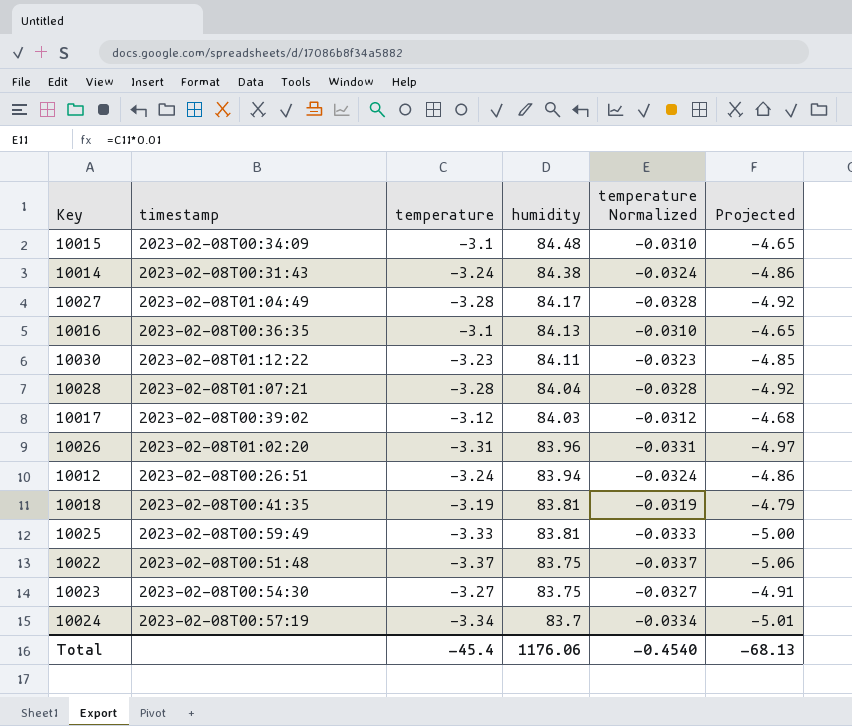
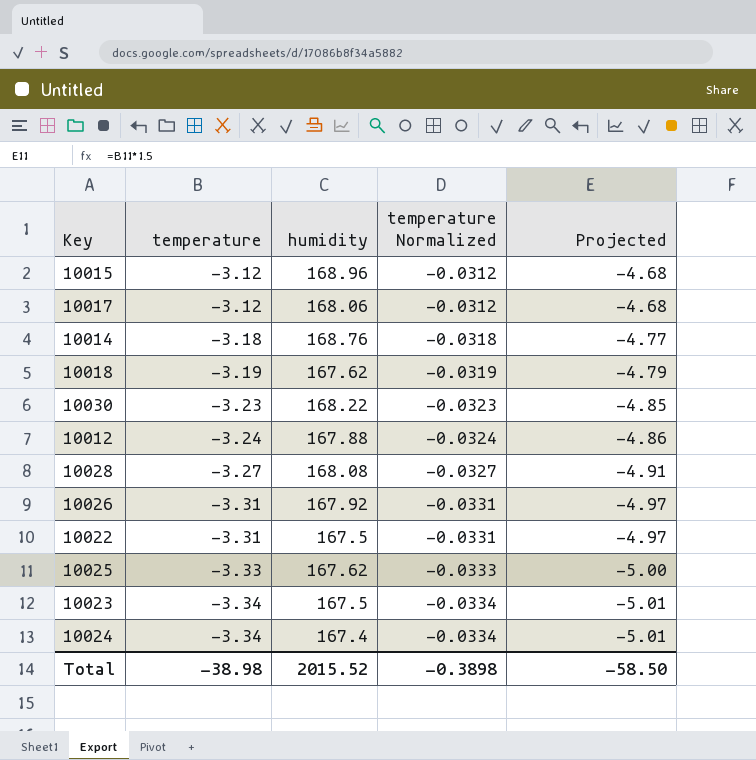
row order: humidity descending -> temperature descending
column timestamp | position: 2 -> none
row 10027: 2023-02-08T01:04:49 | -3.28 | 84.17 | -0.0328 | -4.92 -> none
row 10016: 2023-02-08T00:36:35 | -3.1 | 84.13 | -0.0310 | -4.65 -> none
10015 | temperature: -3.1 -> -3.12
10015 | humidity: 84.48 -> 168.96
10015 | temperature Normalized: -0.0310 -> -0.0312
10015 | Projected: -4.65 -> -4.68
10017 | humidity: 84.03 -> 168.06
10014 | temperature: -3.24 -> -3.18
10014 | humidity: 84.38 -> 168.76
10014 | temperature Normalized: -0.0324 -> -0.0318
10014 | Projected: -4.86 -> -4.77
10018 | humidity: 83.81 -> 167.62
10030 | humidity: 84.11 -> 168.22
10012 | humidity: 83.94 -> 167.88
10028 | temperature: -3.28 -> -3.27
10028 | humidity: 84.04 -> 168.08
10028 | temperature Normalized: -0.0328 -> -0.0327
10028 | Projected: -4.92 -> -4.91
10026 | humidity: 83.96 -> 167.92
10022 | temperature: -3.37 -> -3.31
10022 | humidity: 83.75 -> 167.5
10022 | temperature Normalized: -0.0337 -> -0.0331
10022 | Projected: -5.06 -> -4.97
10025 | humidity: 83.81 -> 167.62
10023 | temperature: -3.27 -> -3.34
10023 | humidity: 83.75 -> 167.5
10023 | temperature Normalized: -0.0327 -> -0.0334
10023 | Projected: -4.91 -> -5.01
10024 | humidity: 83.7 -> 167.4
Total | temperature: -45.4 -> -38.98
Total | humidity: 1176.06 -> 2015.52
Total | temperature Normalized: -0.4540 -> -0.3898
Total | Projected: -68.13 -> -58.50

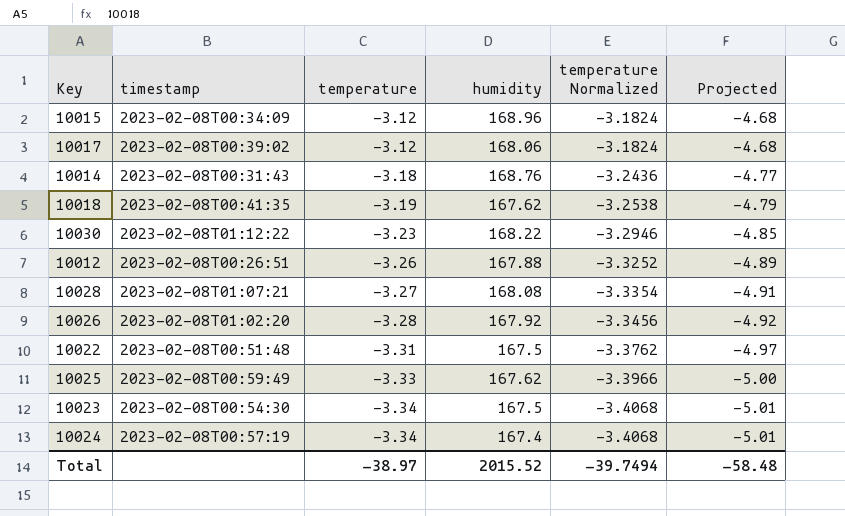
column timestamp | position: none -> 2
column temperature Normalized | formula: [temperature] * 0.01 -> [temperature] * 1.02
10012 | temperature: -3.24 -> -3.26
10012 | Projected: -4.86 -> -4.89
10026 | temperature: -3.31 -> -3.28
10026 | Projected: -4.97 -> -4.92
Total | temperature: -38.98 -> -38.97
Total | temperature Normalized: -0.3898 -> -39.7494
Total | Projected: -58.50 -> -58.48

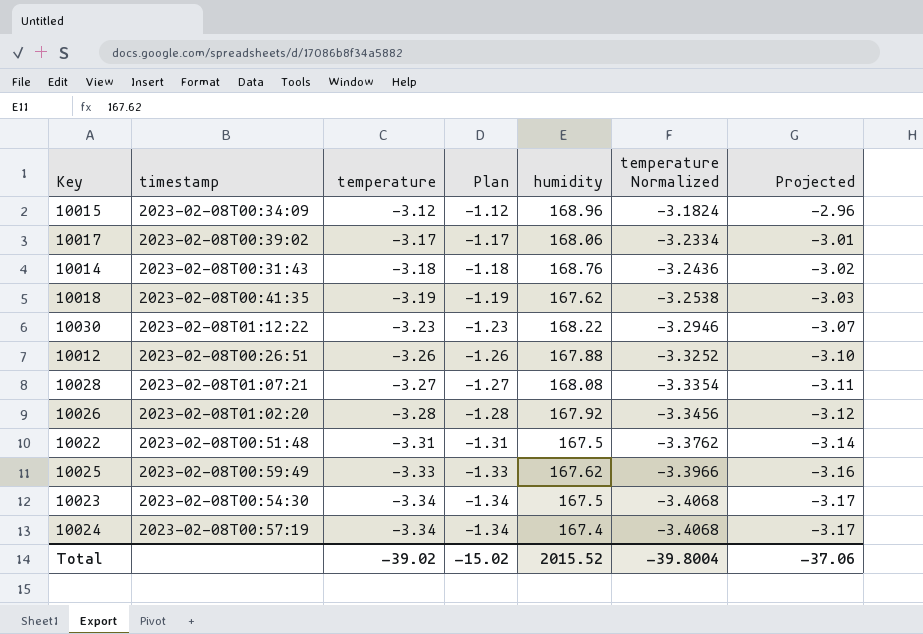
column Plan | formula: none -> [temperature] + 2
column Projected | formula: [temperature] * 1.5 -> [temperature] * 0.95
10017 | temperature: -3.12 -> -3.17
10017 | temperature Normalized: -3.1824 -> -3.2334
Total | temperature: -38.97 -> -39.02
Total | temperature Normalized: -39.7494 -> -39.8004
Total | Projected: -58.48 -> -37.06

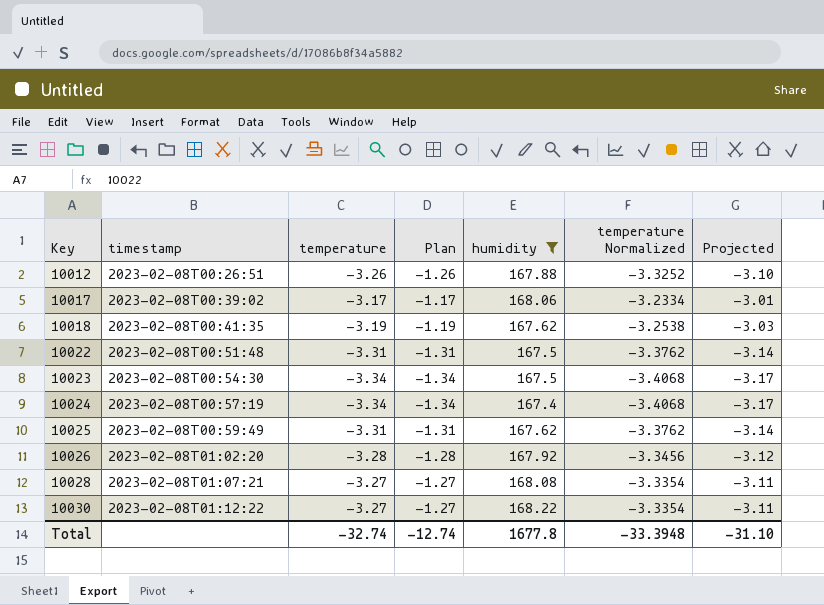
filter: none -> humidity <= 168.22
row order: temperature descending -> Key ascending
10025 | temperature: -3.33 -> -3.31
10025 | Plan: -1.33 -> -1.31
10025 | temperature Normalized: -3.3966 -> -3.3762
10025 | Projected: -3.16 -> -3.14
10030 | temperature: -3.23 -> -3.27
10030 | Plan: -1.23 -> -1.27
10030 | temperature Normalized: -3.2946 -> -3.3354
10030 | Projected: -3.07 -> -3.11
Total | temperature: -39.02 -> -32.74
Total | Plan: -15.02 -> -12.74
Total | humidity: 2015.52 -> 1677.8
Total | temperature Normalized: -39.8004 -> -33.3948
Total | Projected: -37.06 -> -31.10

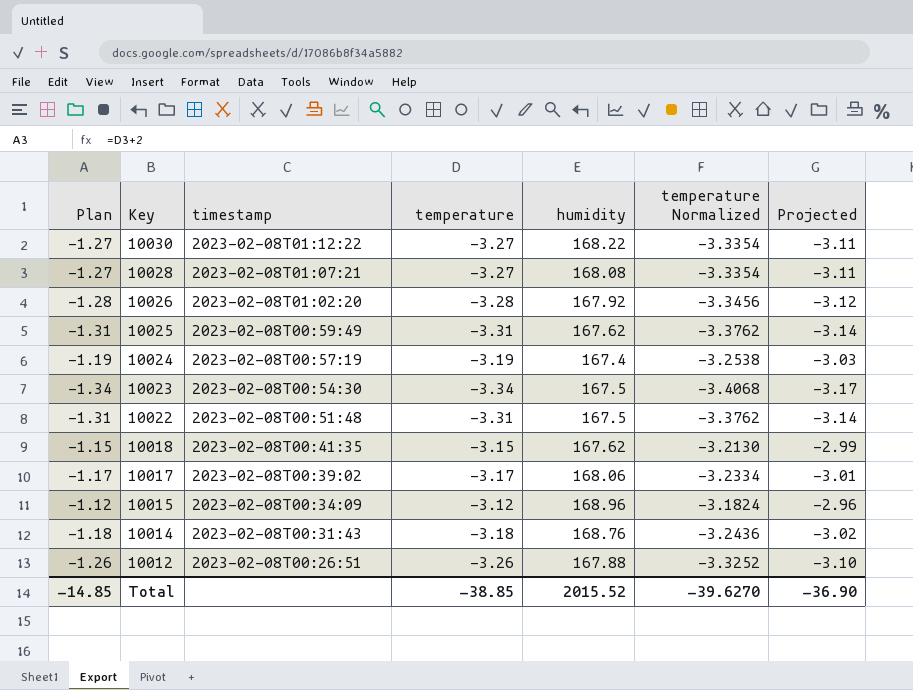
filter: humidity <= 168.22 -> none
row order: Key ascending -> Key descending
column Plan | position: 4 -> 1
10024 | Plan: -1.34 -> -1.19
10024 | temperature: -3.34 -> -3.19
10024 | temperature Normalized: -3.4068 -> -3.2538
10024 | Projected: -3.17 -> -3.03
10018 | Plan: -1.19 -> -1.15
10018 | temperature: -3.19 -> -3.15
10018 | temperature Normalized: -3.2538 -> -3.2130
10018 | Projected: -3.03 -> -2.99
Total | Plan: -12.74 -> -14.85
Total | temperature: -32.74 -> -38.85
Total | humidity: 1677.8 -> 2015.52
Total | temperature Normalized: -33.3948 -> -39.6270
Total | Projected: -31.10 -> -36.90

